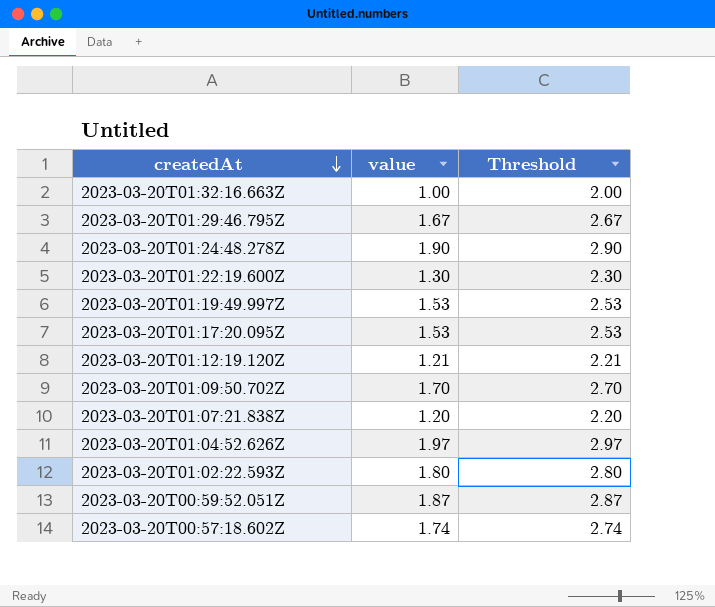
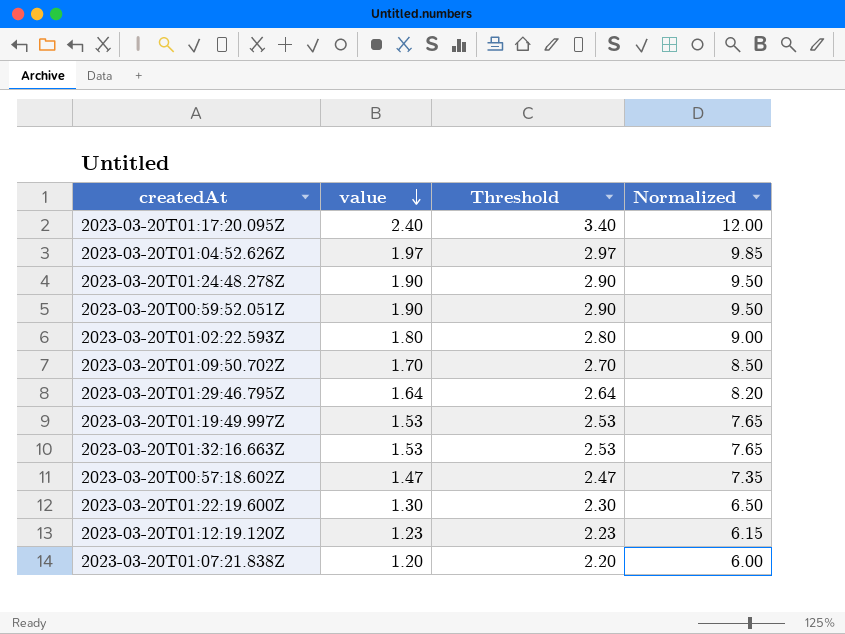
row order: createdAt descending -> value descending
column Normalized | formula: none -> [value] * 5
2023-03-20T01:17:20.095Z | value: 1.53 -> 2.40
2023-03-20T01:17:20.095Z | Threshold: 2.53 -> 3.40
2023-03-20T00:59:52.051Z | value: 1.87 -> 1.90
2023-03-20T00:59:52.051Z | Threshold: 2.87 -> 2.90
2023-03-20T01:29:46.795Z | value: 1.67 -> 1.64
2023-03-20T01:29:46.795Z | Threshold: 2.67 -> 2.64
2023-03-20T01:32:16.663Z | value: 1.00 -> 1.53
2023-03-20T01:32:16.663Z | Threshold: 2.00 -> 2.53
2023-03-20T00:57:18.602Z | value: 1.74 -> 1.47
2023-03-20T00:57:18.602Z | Threshold: 2.74 -> 2.47
2023-03-20T01:12:19.120Z | value: 1.21 -> 1.23
2023-03-20T01:12:19.120Z | Threshold: 2.21 -> 2.23

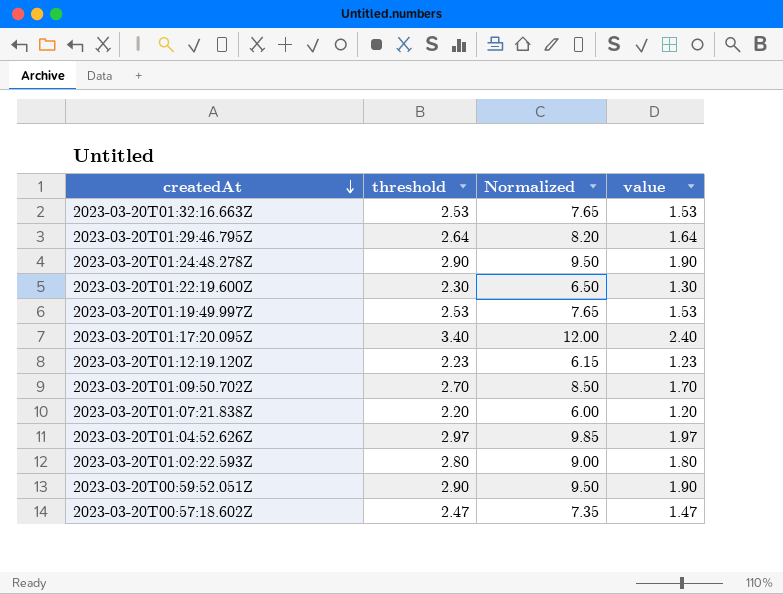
row order: value descending -> createdAt descending
column name: Threshold -> threshold
column value | position: 2 -> 4

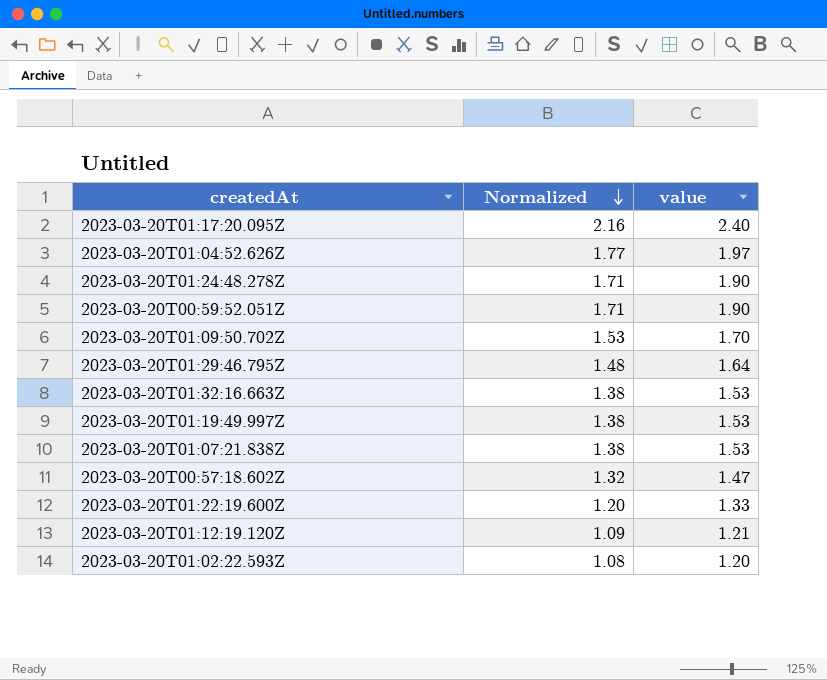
row order: createdAt descending -> Normalized descending
column threshold | formula: [value] + 1 -> none
column Normalized | formula: [value] * 5 -> [value] * 0.9
2023-03-20T01:07:21.838Z | value: 1.20 -> 1.53
2023-03-20T01:22:19.600Z | value: 1.30 -> 1.33
2023-03-20T01:12:19.120Z | value: 1.23 -> 1.21
2023-03-20T01:02:22.593Z | value: 1.80 -> 1.20

